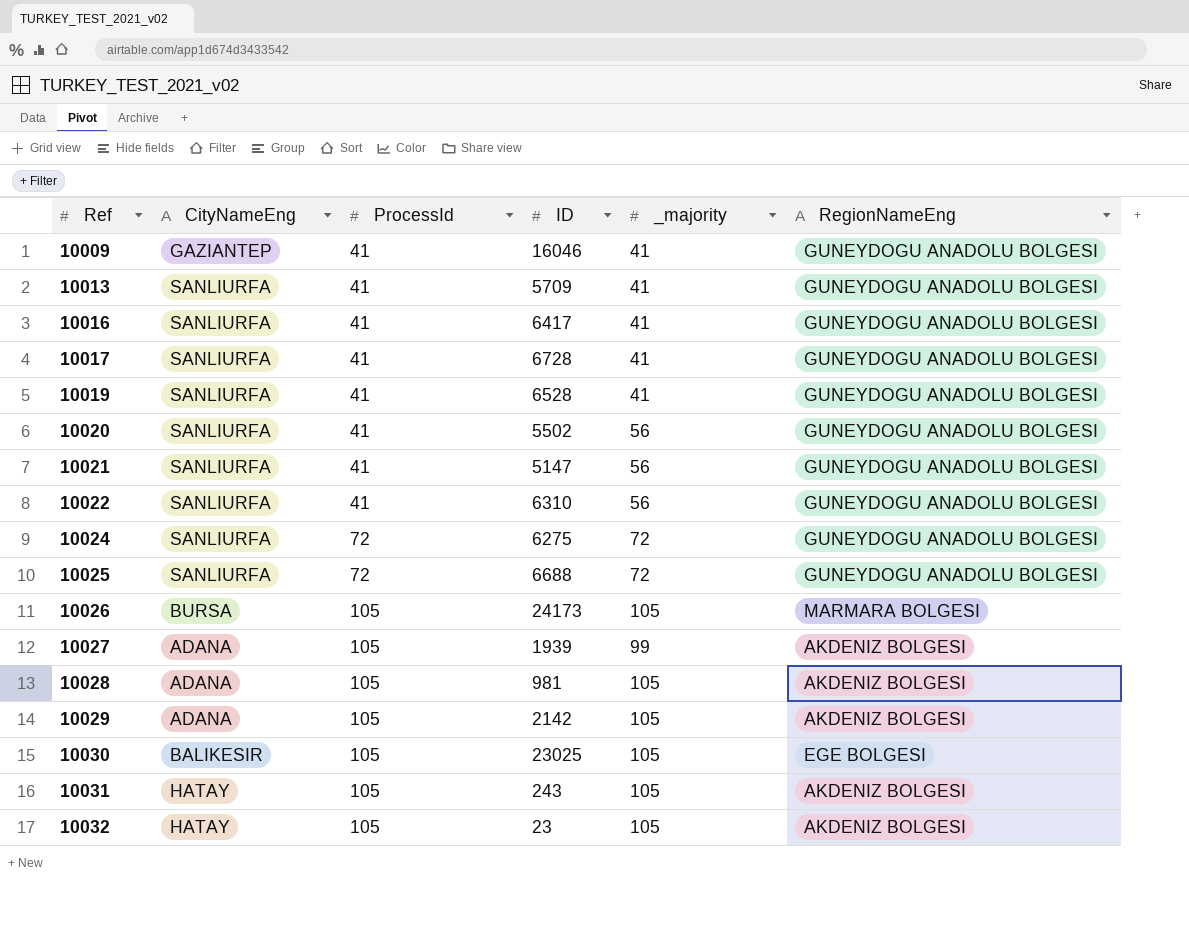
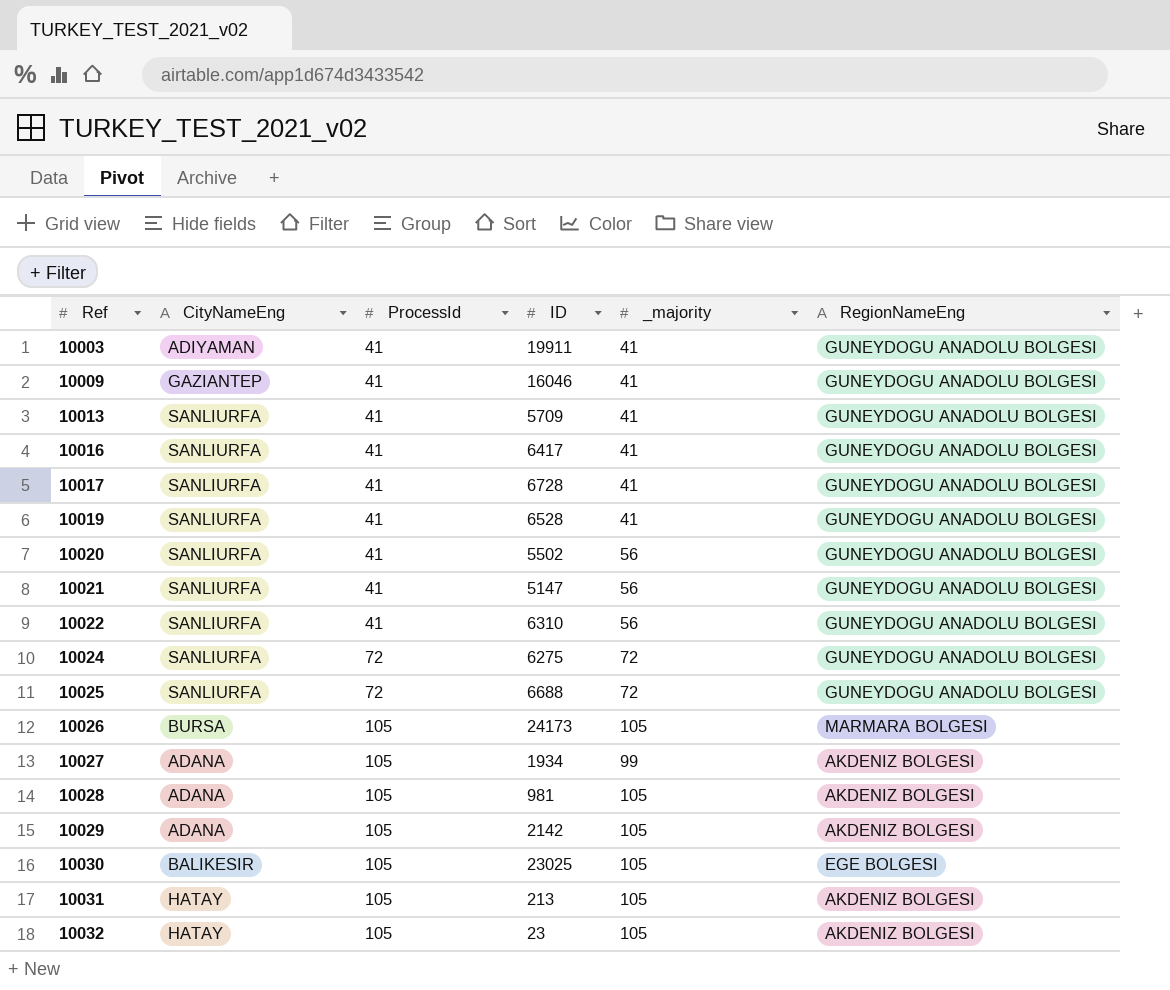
row 10003: none -> ADIYAMAN | 41 | 19911 | 41 | GUNEYDOGU ANADOLU BOLGESI
10027 | ID: 1939 -> 1934
10031 | ID: 243 -> 213

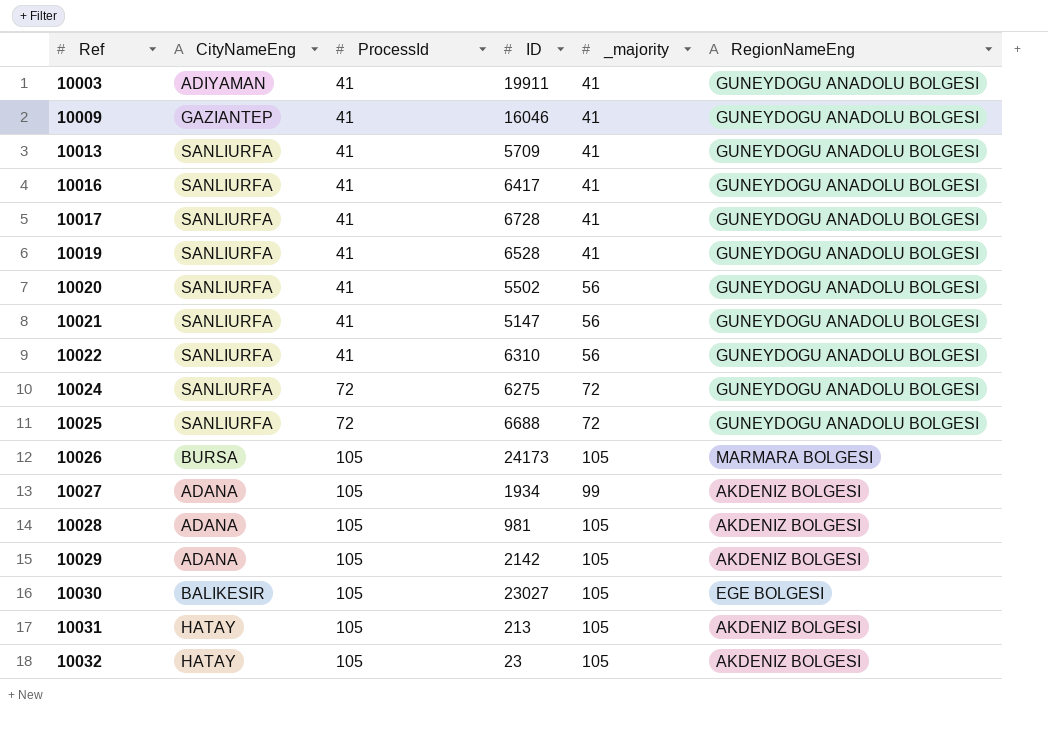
10030 | ID: 23025 -> 23027

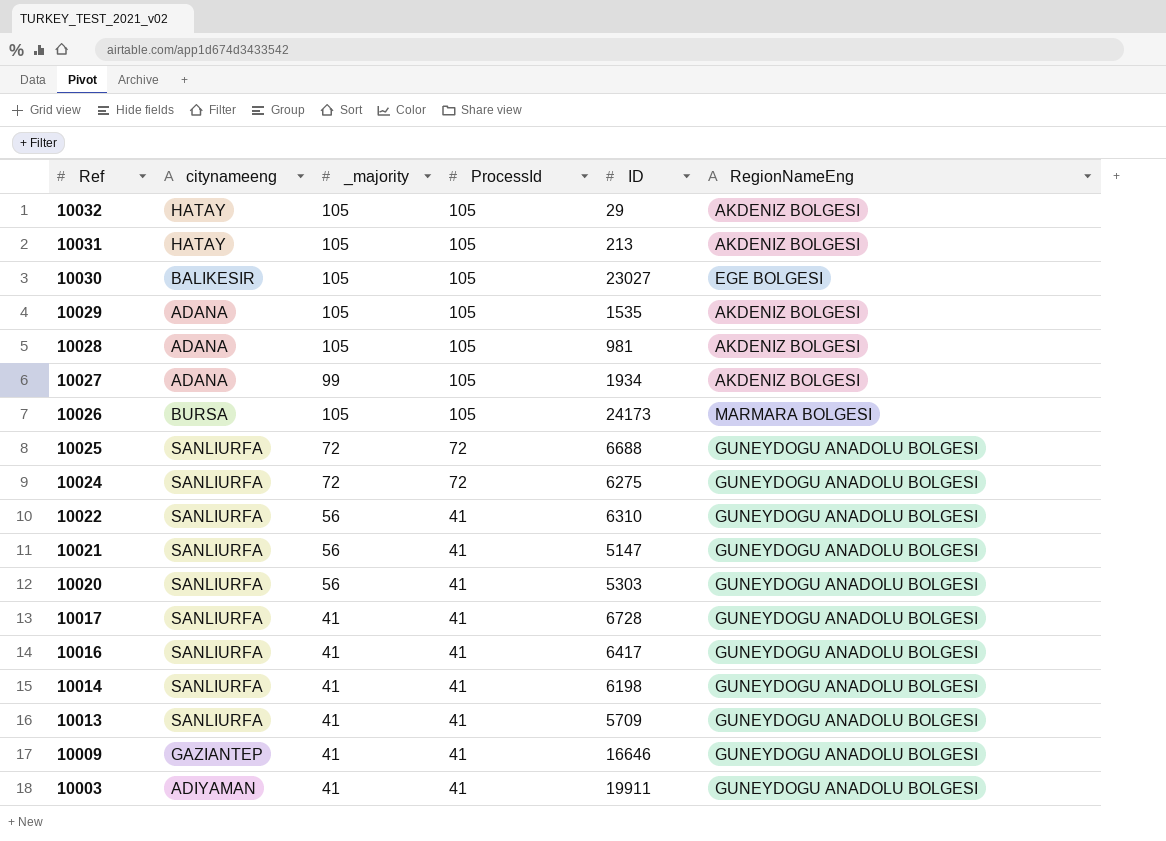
row order: Ref ascending -> Ref descending
column name: CityNameEng -> citynameeng
column _majority | position: 5 -> 3
row 10019: SANLIURFA | 41 | 6528 | 41 | GUNEYDOGU ANADOLU BOLGESI -> none
10032 | ID: 23 -> 29
10029 | ID: 2142 -> 1535
10020 | ID: 5502 -> 5303
row 10014: none -> SANLIURFA | 41 | 41 | 6198 | GUNEYDOGU ANADOLU BOLGESI
10009 | ID: 16046 -> 16646

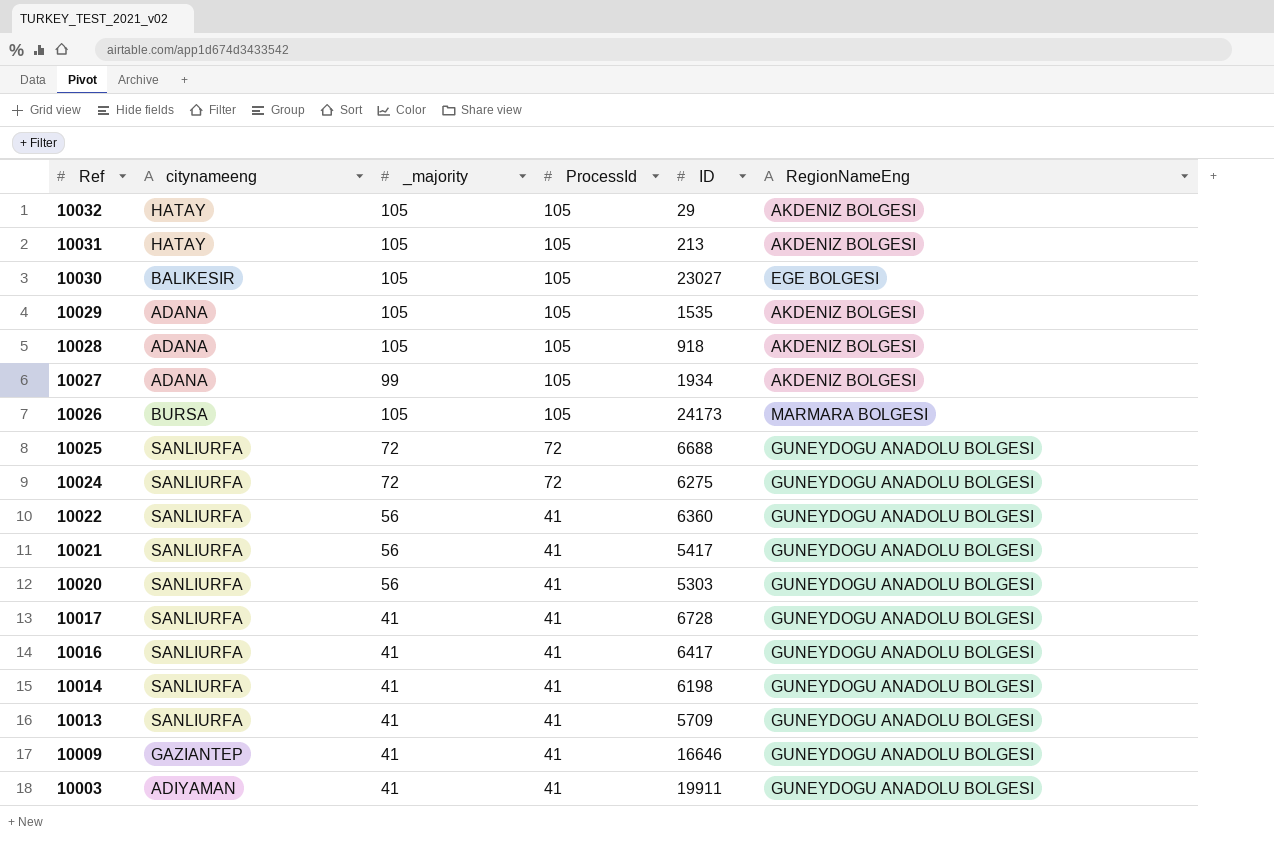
10028 | ID: 981 -> 918
10022 | ID: 6310 -> 6360
10021 | ID: 5147 -> 5417

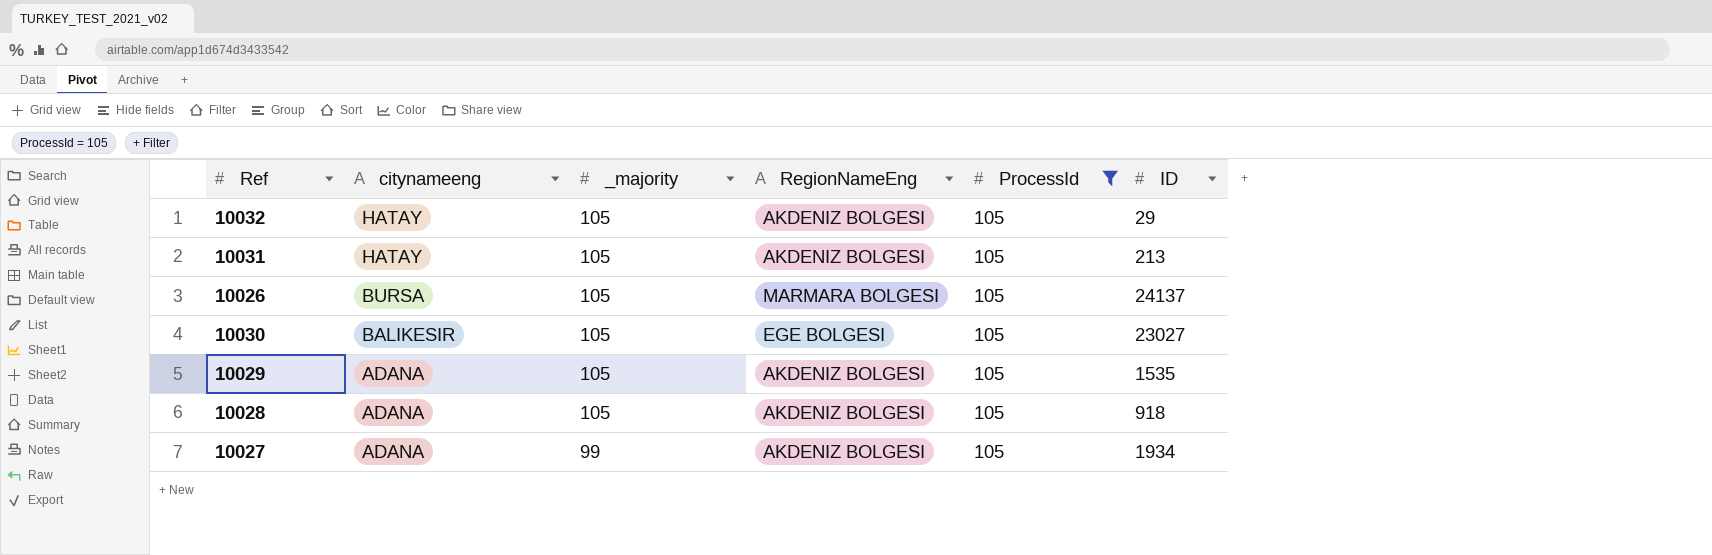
filter: none -> ProcessId = 105
row order: Ref descending -> citynameeng descending
column RegionNameEng | position: 6 -> 4
10026 | ID: 24173 -> 24137

